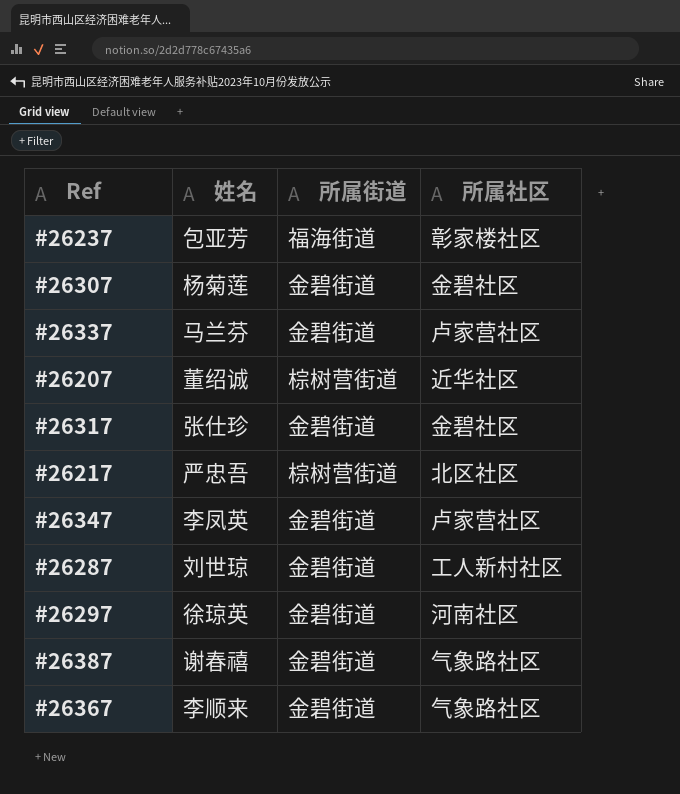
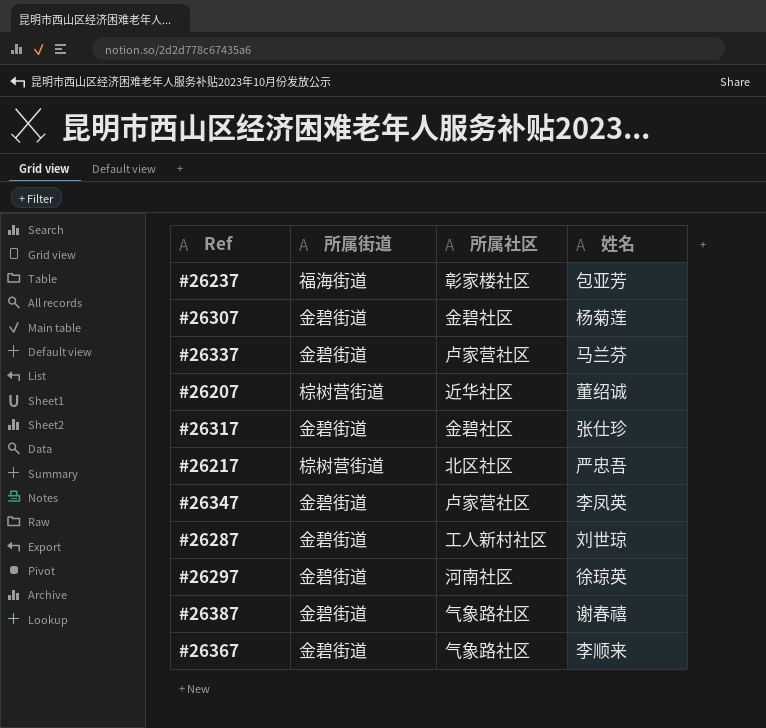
column 姓名 | position: 2 -> 4

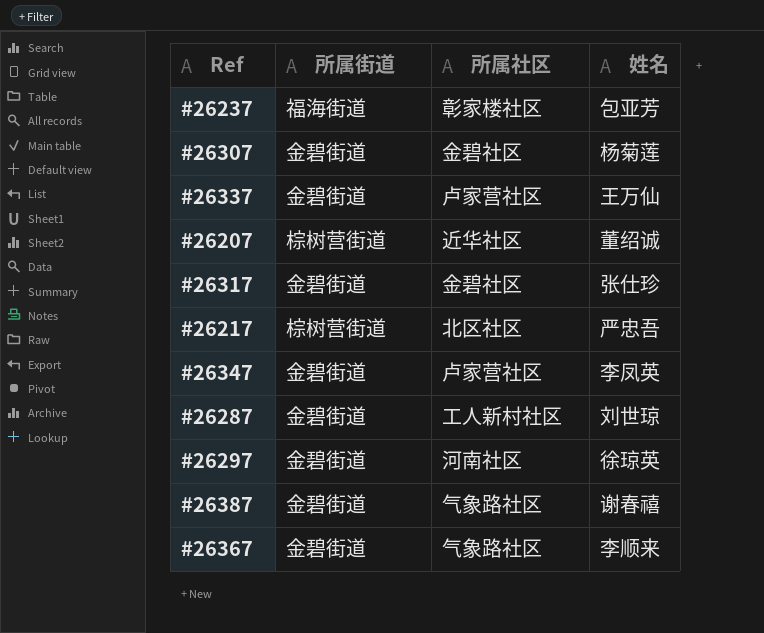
#26337 | 姓名: 马兰芬 -> 王万仙

